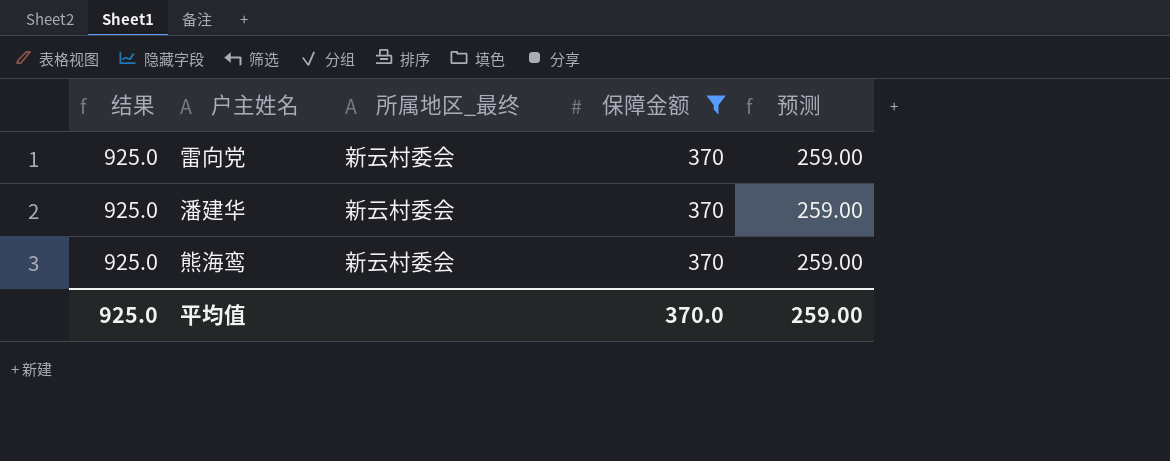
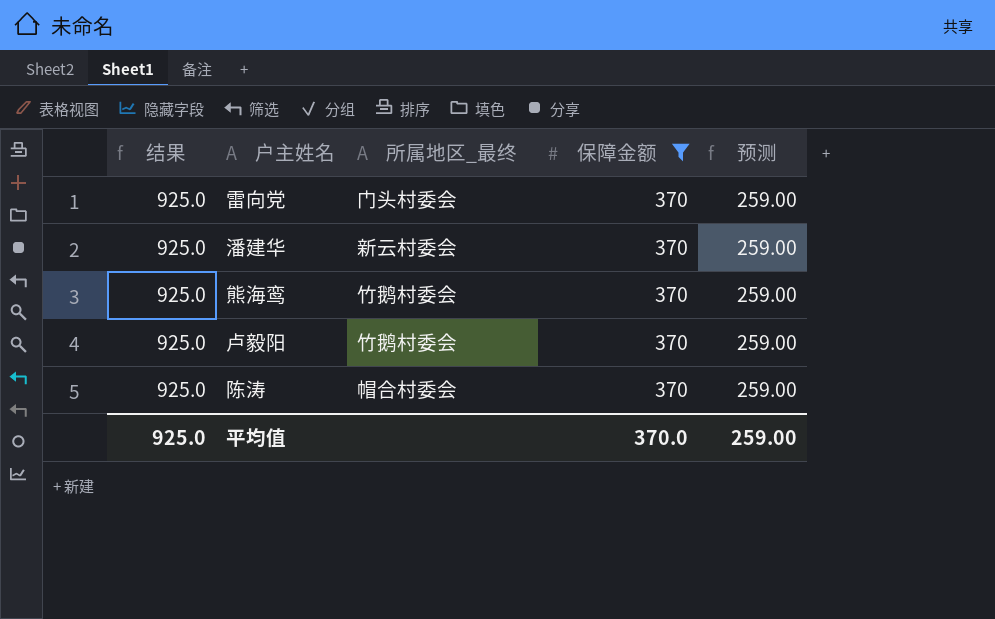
雷向党 | 所属地区_最终: 新云村委会 -> 门头村委会
熊海鸾 | 所属地区_最终: 新云村委会 -> 竹鹅村委会
row 卢毅阳: none -> 925.0 | 竹鹅村委会 | 370 | 259.00
row 陈涛: none -> 925.0 | 帽合村委会 | 370 | 259.00

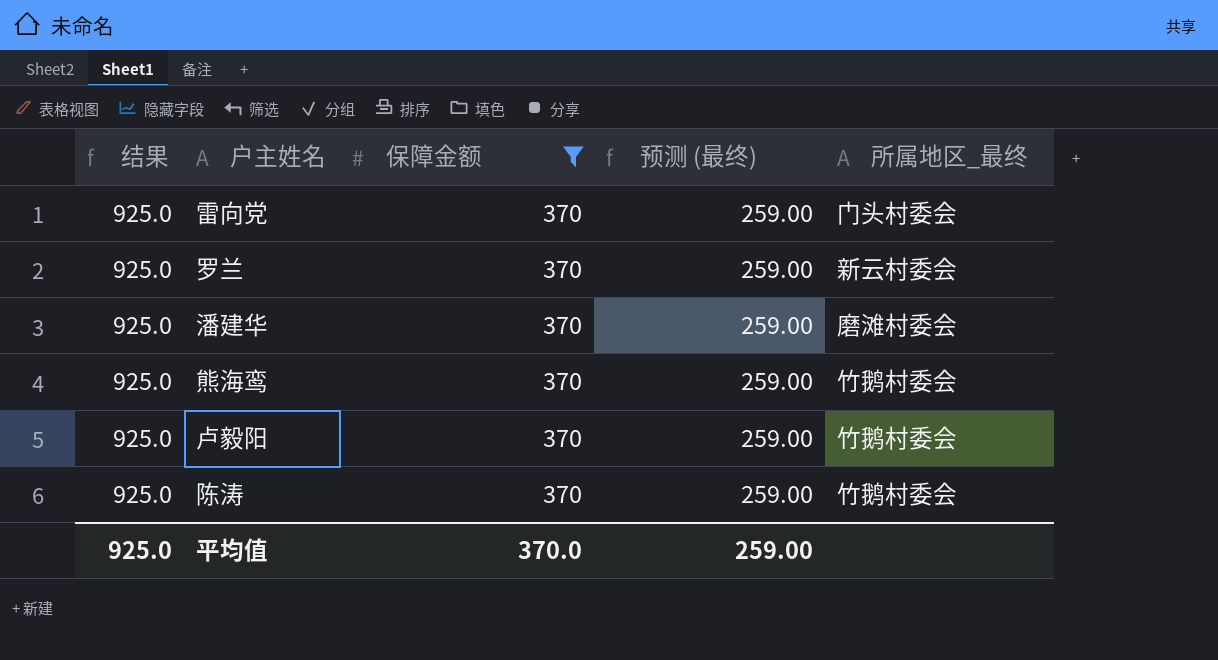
column name: 预测 -> 预测 (最终)
column 所属地区_最终 | position: 3 -> 5
row 罗兰: none -> 925.0 | 370 | 259.00 | 新云村委会
潘建华 | 所属地区_最终: 新云村委会 -> 磨滩村委会
陈涛 | 所属地区_最终: 帽合村委会 -> 竹鹅村委会

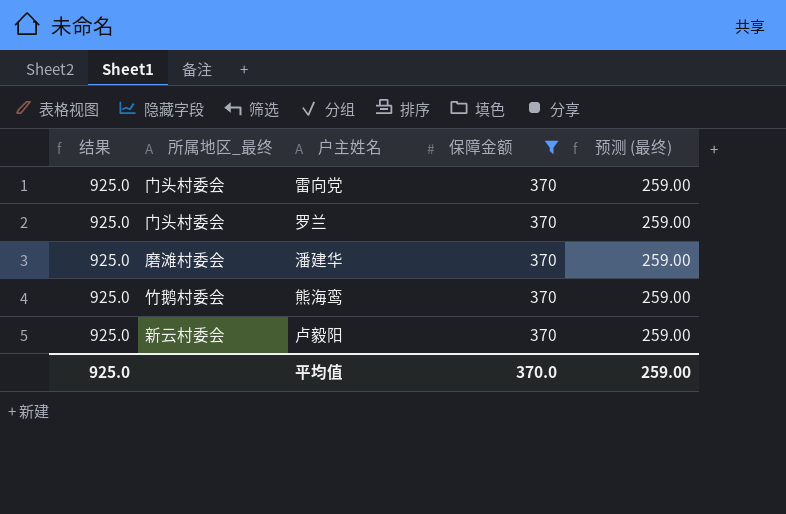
column 所属地区_最终 | position: 5 -> 2
row 陈涛: 925.0 | 370 | 259.00 | 竹鹅村委会 -> none
罗兰 | 所属地区_最终: 新云村委会 -> 门头村委会
卢毅阳 | 所属地区_最终: 竹鹅村委会 -> 新云村委会

